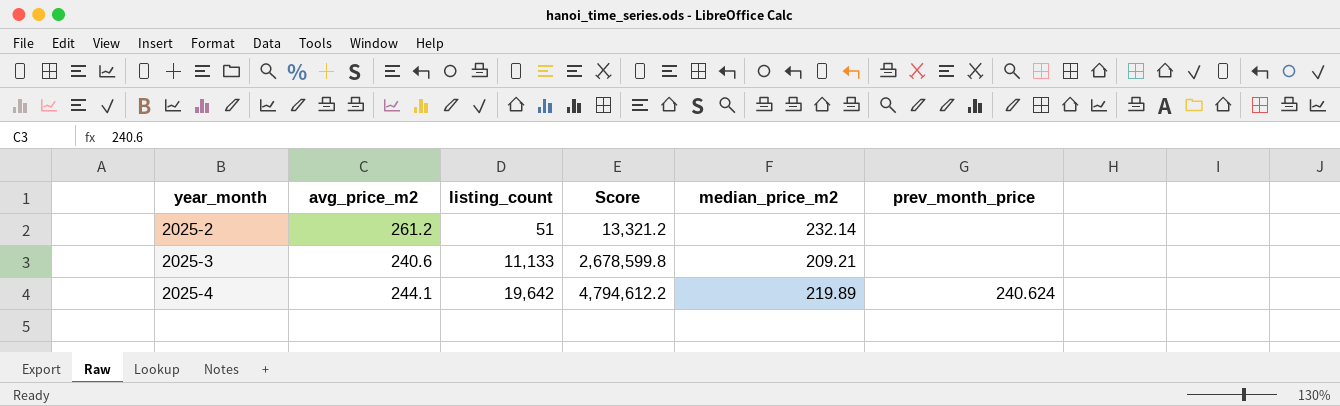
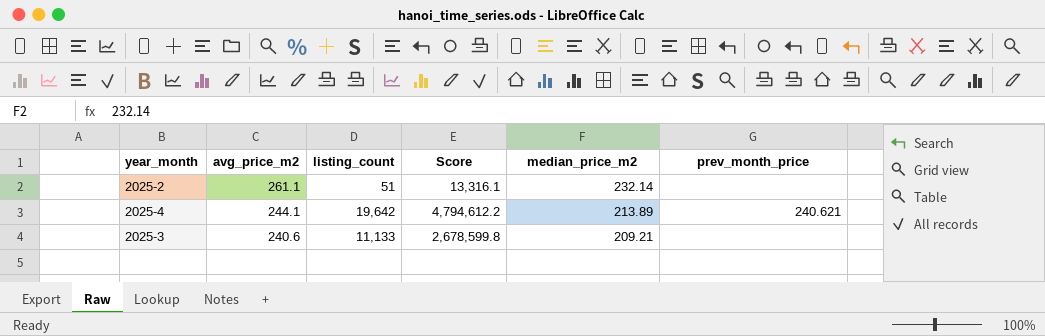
row order: year_month ascending -> avg_price_m2 descending
2025-2 | avg_price_m2: 261.2 -> 261.1
2025-2 | Score: 13,321.2 -> 13,316.1
2025-4 | median_price_m2: 219.89 -> 213.89
2025-4 | prev_month_price: 240.624 -> 240.621

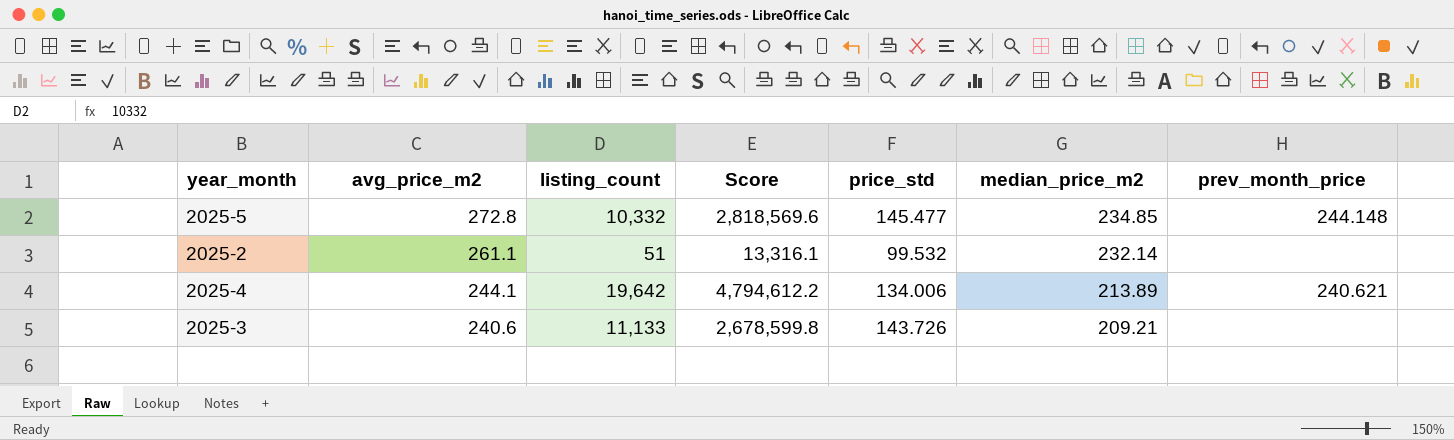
column price_std | position: none -> 5
row 2025-5: none -> 272.8 | 10,332 | 2,818,569.6 | 145.477 | 234.85 | 244.148

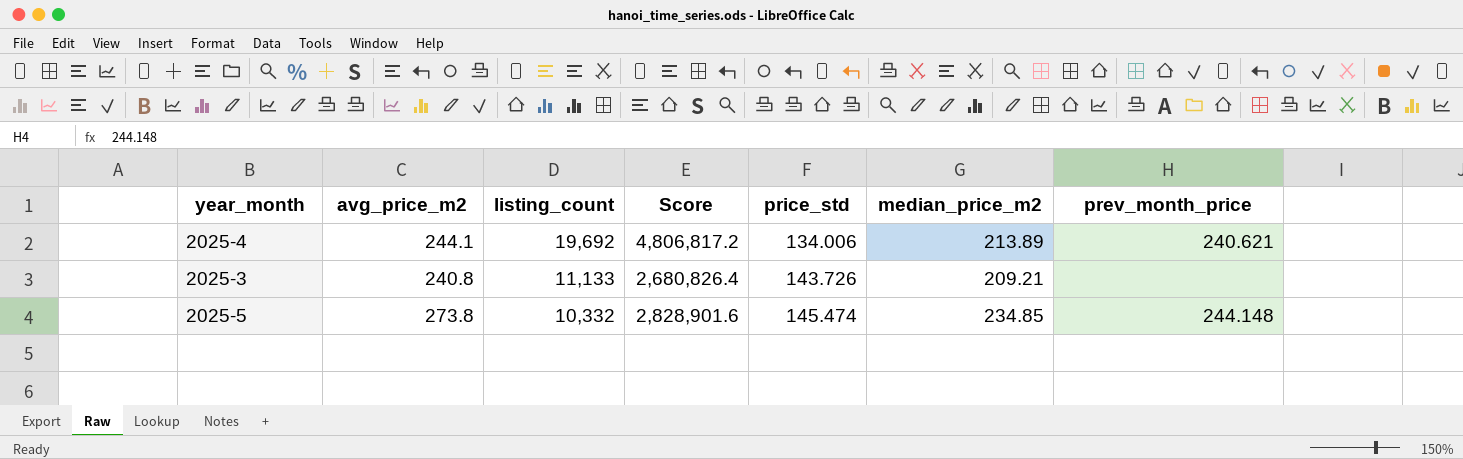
row order: avg_price_m2 descending -> listing_count descending
row 2025-2: 261.1 | 51 | 13,316.1 | 99.532 | 232.14 | none -> none
2025-4 | listing_count: 19,642 -> 19,692
2025-4 | Score: 4,794,612.2 -> 4,806,817.2
2025-3 | avg_price_m2: 240.6 -> 240.8
2025-3 | Score: 2,678,599.8 -> 2,680,826.4
2025-5 | avg_price_m2: 272.8 -> 273.8
2025-5 | Score: 2,818,569.6 -> 2,828,901.6
2025-5 | price_std: 145.477 -> 145.474

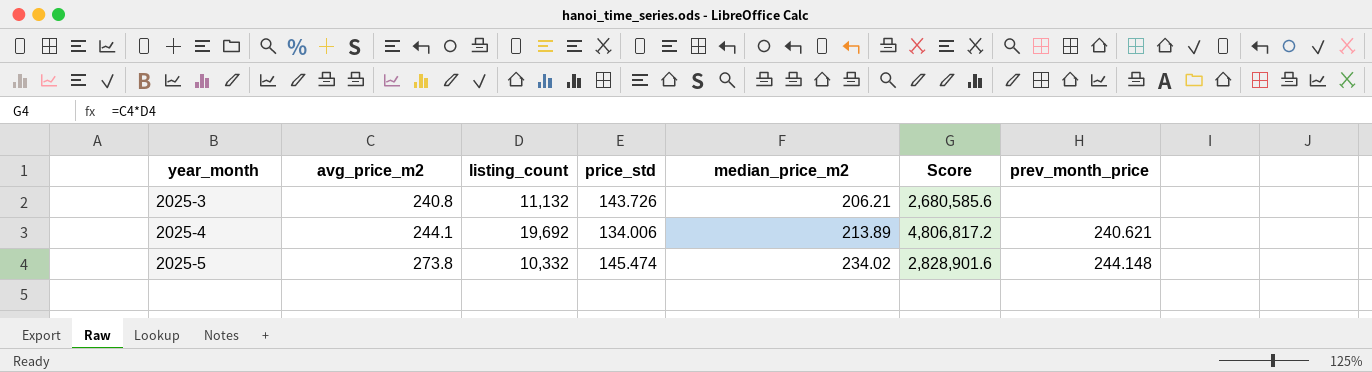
row order: listing_count descending -> year_month ascending
column Score | position: 4 -> 6
2025-3 | listing_count: 11,133 -> 11,132
2025-3 | median_price_m2: 209.21 -> 206.21
2025-3 | Score: 2,680,826.4 -> 2,680,585.6
2025-5 | median_price_m2: 234.85 -> 234.02

